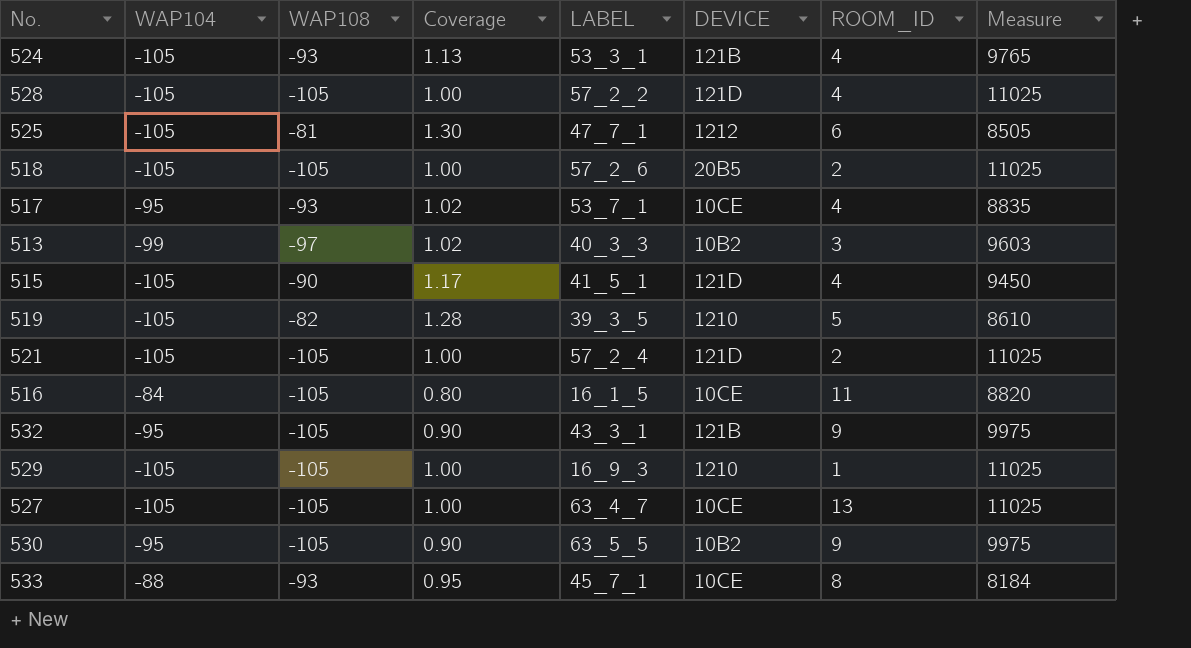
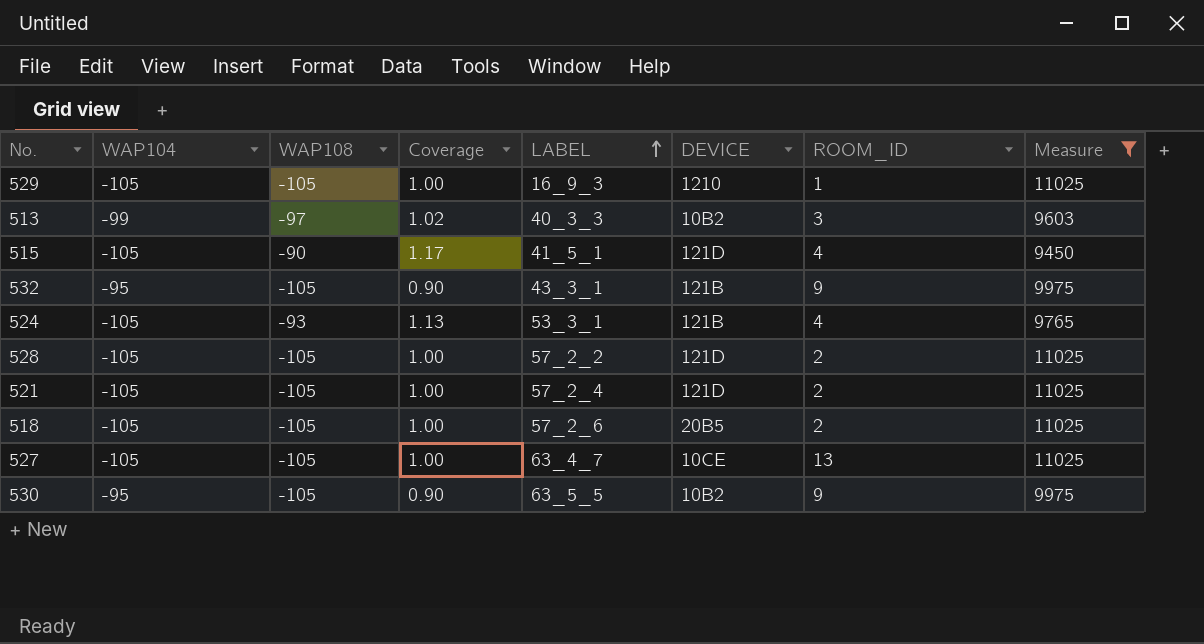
filter: none -> Measure >= 9450
row order: none -> LABEL ascending
528 | ROOM_ID: 4 -> 2

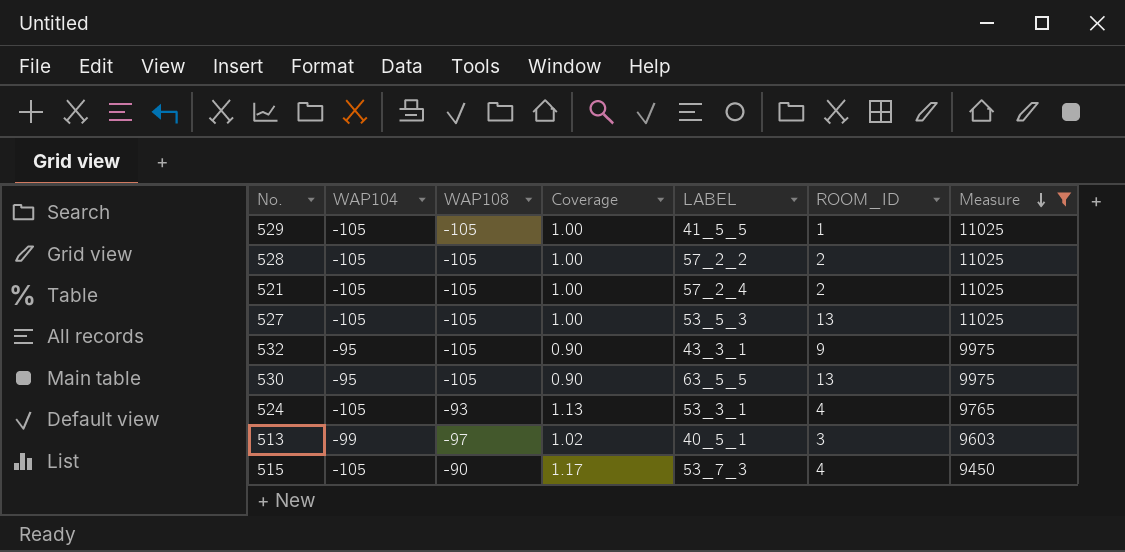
row order: LABEL ascending -> Measure descending
column DEVICE | position: 6 -> none
row 518: -105 | -105 | 1.00 | 57_2_6 | 20B5 | 2 | 11025 -> none
529 | LABEL: 16_9_3 -> 41_5_5
527 | LABEL: 63_4_7 -> 53_5_3
530 | ROOM_ID: 9 -> 13
513 | LABEL: 40_3_3 -> 40_5_1
515 | LABEL: 41_5_1 -> 53_7_3

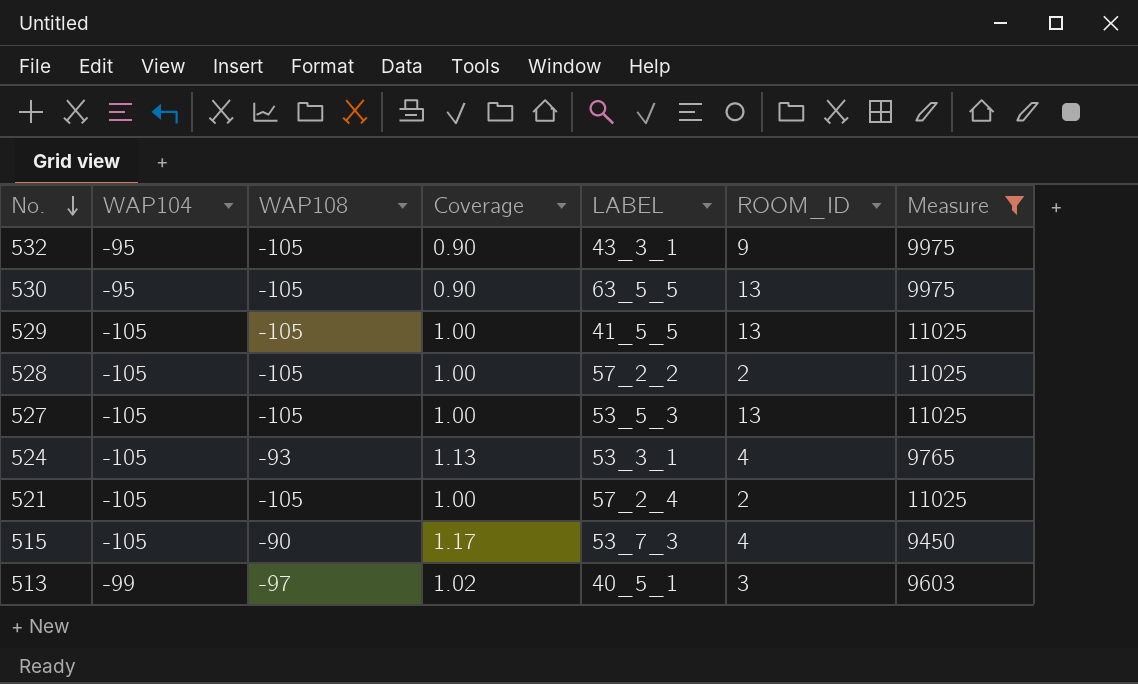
row order: Measure descending -> No. descending
529 | ROOM_ID: 1 -> 13

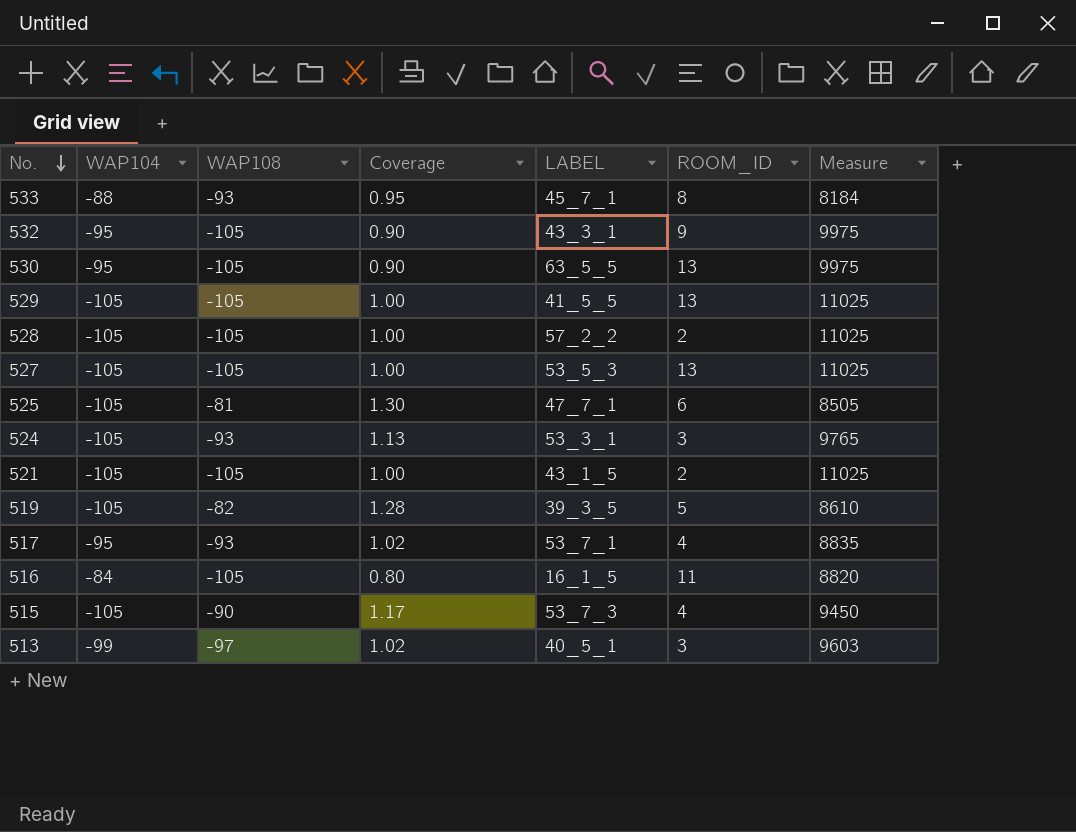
filter: Measure >= 9450 -> none
524 | ROOM_ID: 4 -> 3
521 | LABEL: 57_2_4 -> 43_1_5

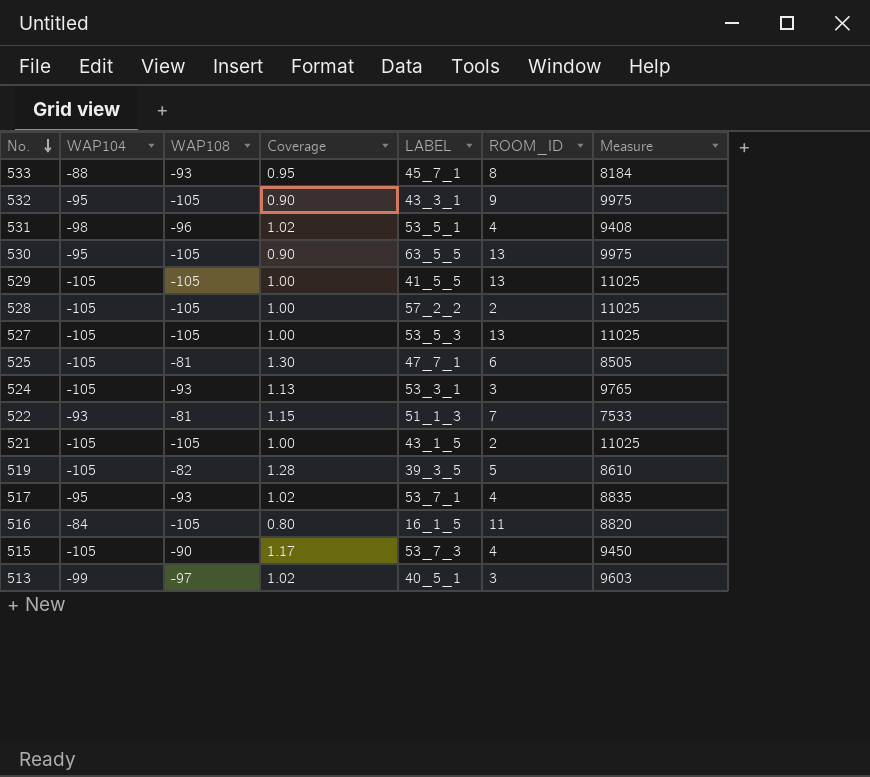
row 531: none -> -98 | -96 | 1.02 | 53_5_1 | 4 | 9408
row 522: none -> -93 | -81 | 1.15 | 51_1_3 | 7 | 7533

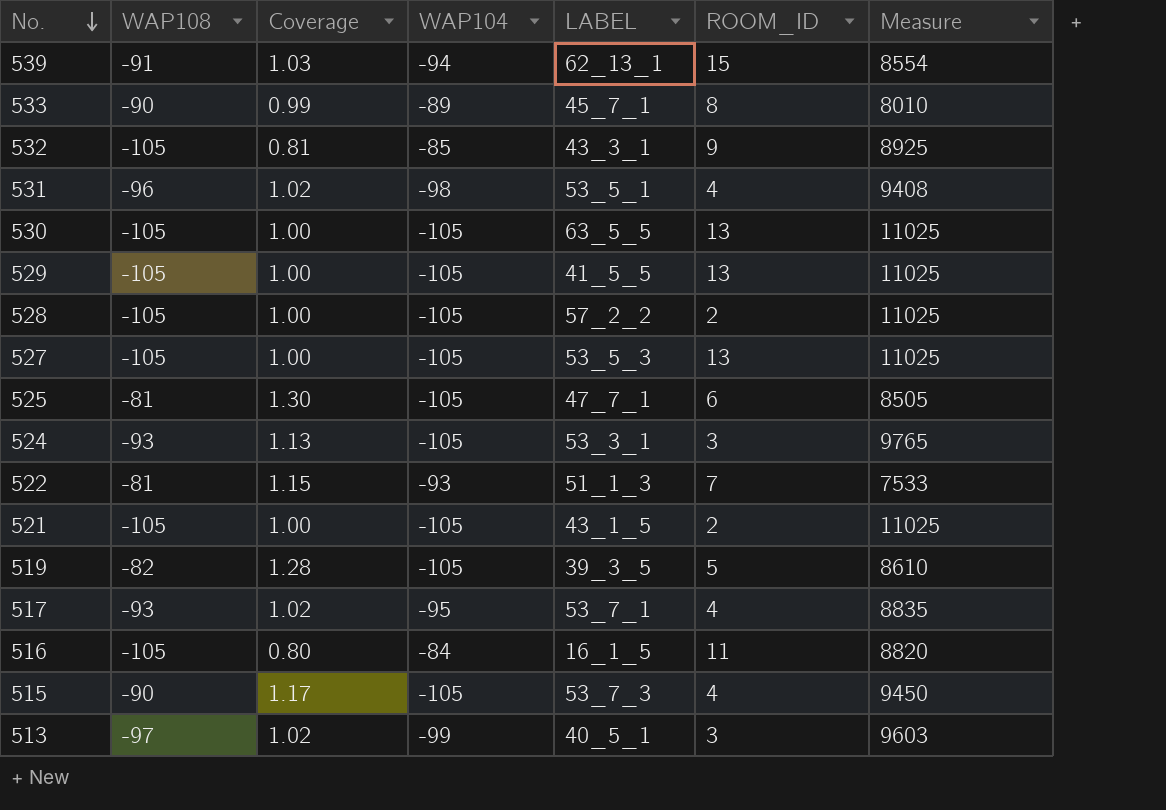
column WAP104 | position: 2 -> 4
row 539: none -> -91 | 1.03 | -94 | 62_13_1 | 15 | 8554
533 | WAP108: -93 -> -90
533 | Coverage: 0.95 -> 0.99
533 | WAP104: -88 -> -89
533 | Measure: 8184 -> 8010
532 | Coverage: 0.90 -> 0.81
532 | WAP104: -95 -> -85
532 | Measure: 9975 -> 8925
530 | Coverage: 0.90 -> 1.00
530 | WAP104: -95 -> -105
530 | Measure: 9975 -> 11025

